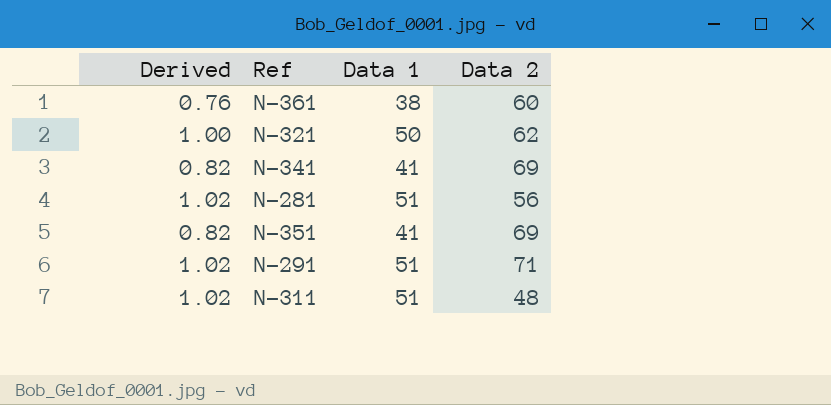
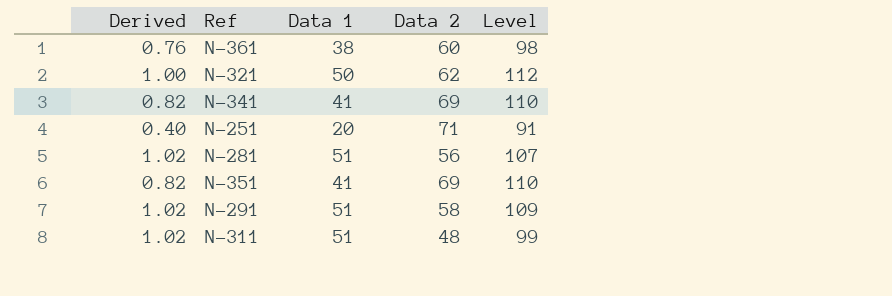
column Level | formula: none -> [Data 1] + [Data 2]
row N-251: none -> 0.40 | 20 | 71 | 91
N-291 | Data 2: 71 -> 58

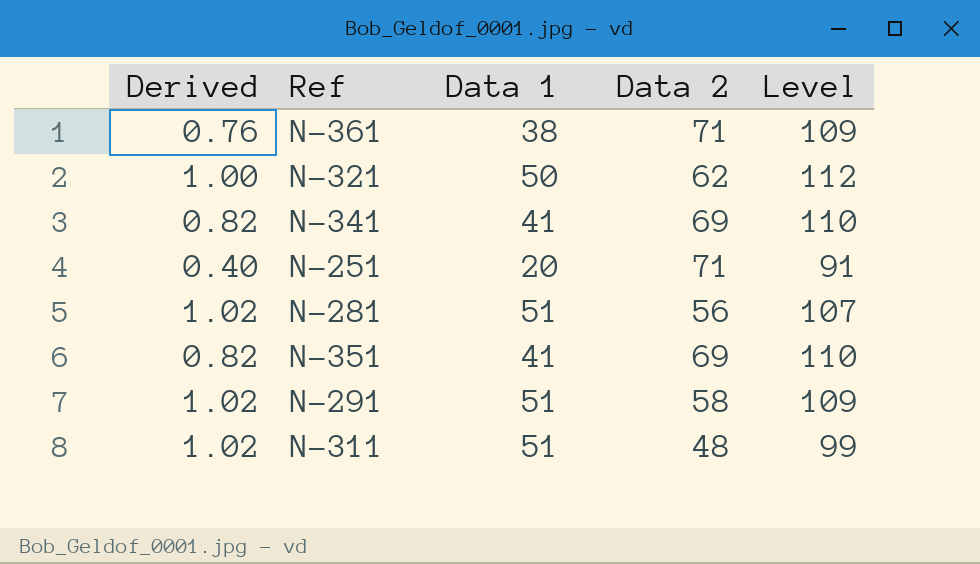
N-361 | Data 2: 60 -> 71
N-361 | Level: 98 -> 109

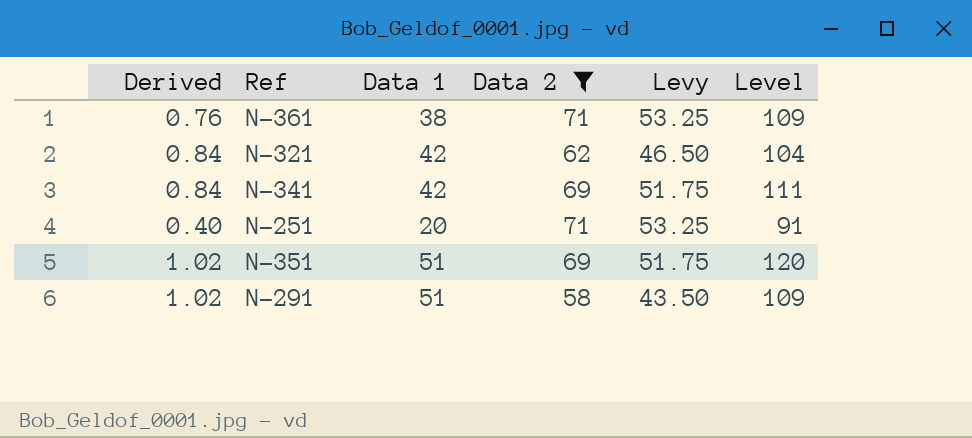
filter: none -> Data 2 >= 58
column Levy | formula: none -> [Data 2] * 0.75
N-321 | Derived: 1.00 -> 0.84
N-321 | Data 1: 50 -> 42
N-321 | Level: 112 -> 104
N-341 | Derived: 0.82 -> 0.84
N-341 | Data 1: 41 -> 42
N-341 | Level: 110 -> 111
N-351 | Derived: 0.82 -> 1.02
N-351 | Data 1: 41 -> 51
N-351 | Level: 110 -> 120

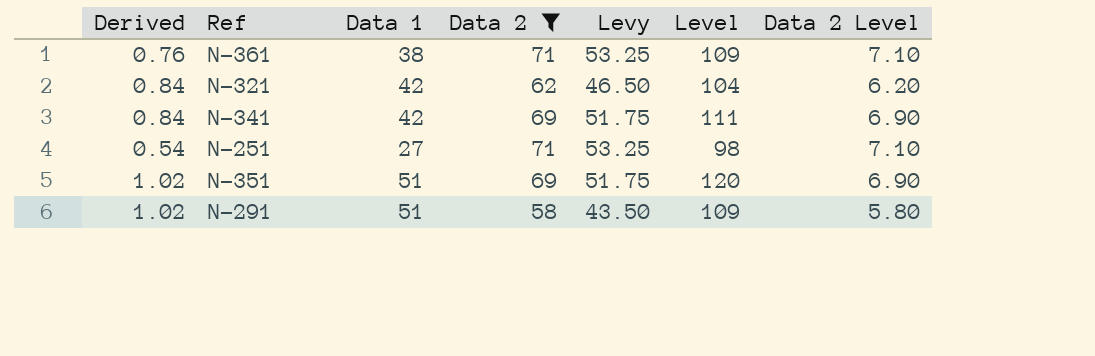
column Data 2 Level | formula: none -> [Data 2] * 0.1
N-251 | Derived: 0.40 -> 0.54
N-251 | Data 1: 20 -> 27
N-251 | Level: 91 -> 98

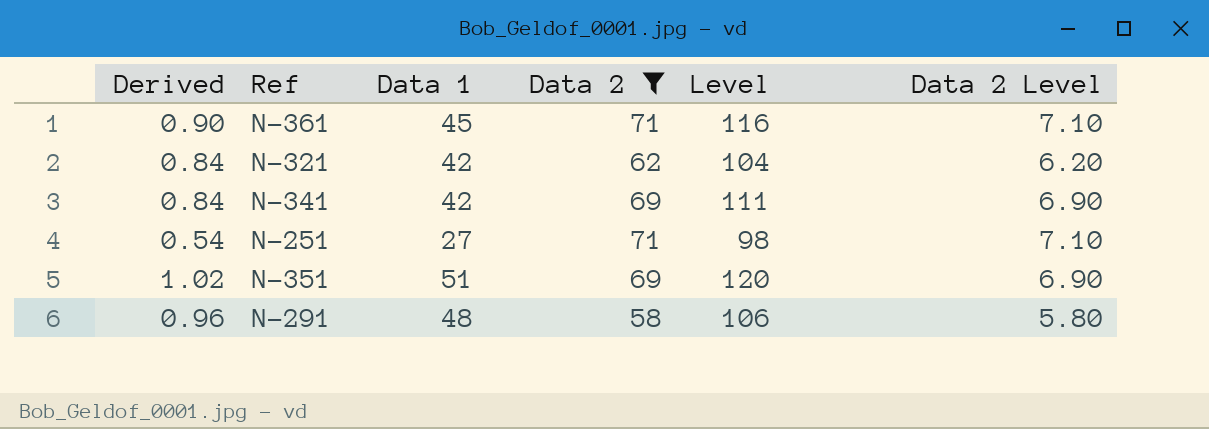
column Levy | formula: [Data 2] * 0.75 -> none
N-361 | Derived: 0.76 -> 0.90
N-361 | Data 1: 38 -> 45
N-361 | Level: 109 -> 116
N-291 | Derived: 1.02 -> 0.96
N-291 | Data 1: 51 -> 48
N-291 | Level: 109 -> 106

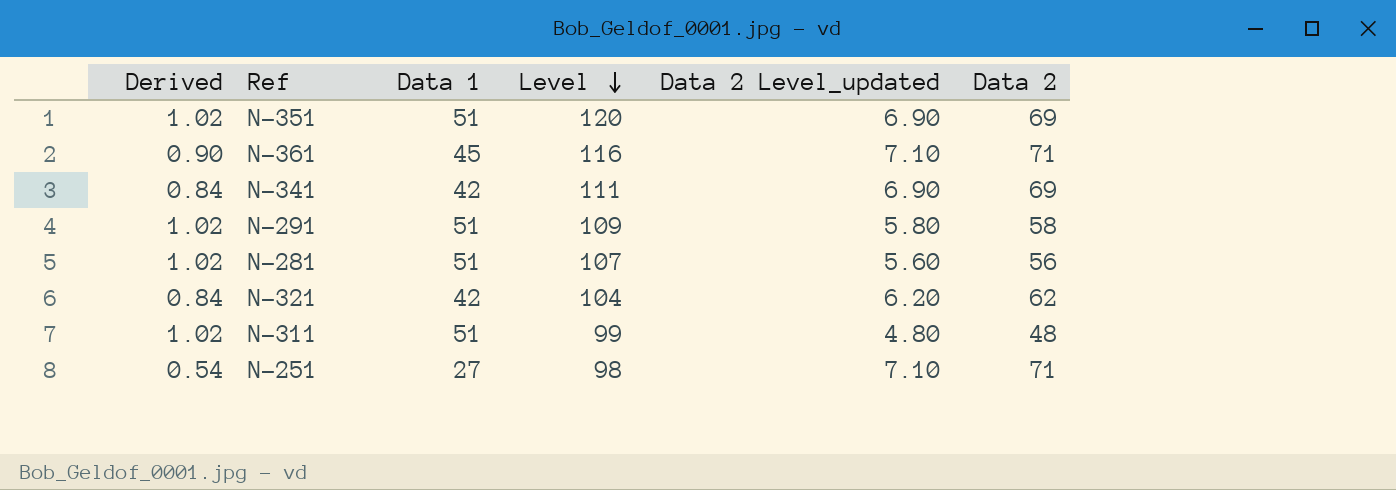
filter: Data 2 >= 58 -> none
row order: none -> Level descending
column name: Data 2 Level -> Data 2 Level_updated
column Data 2 | position: 4 -> 6
N-291 | Derived: 0.96 -> 1.02
N-291 | Data 1: 48 -> 51
N-291 | Level: 106 -> 109

